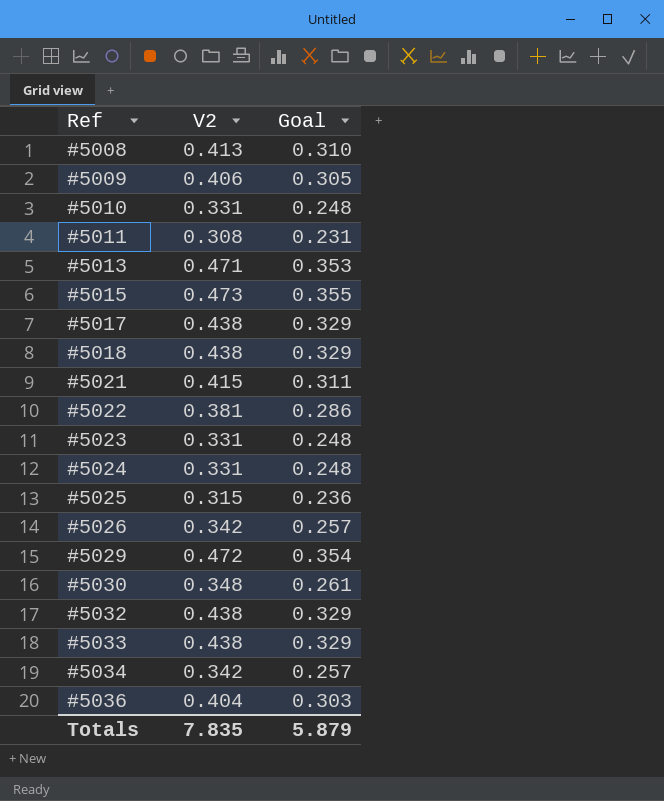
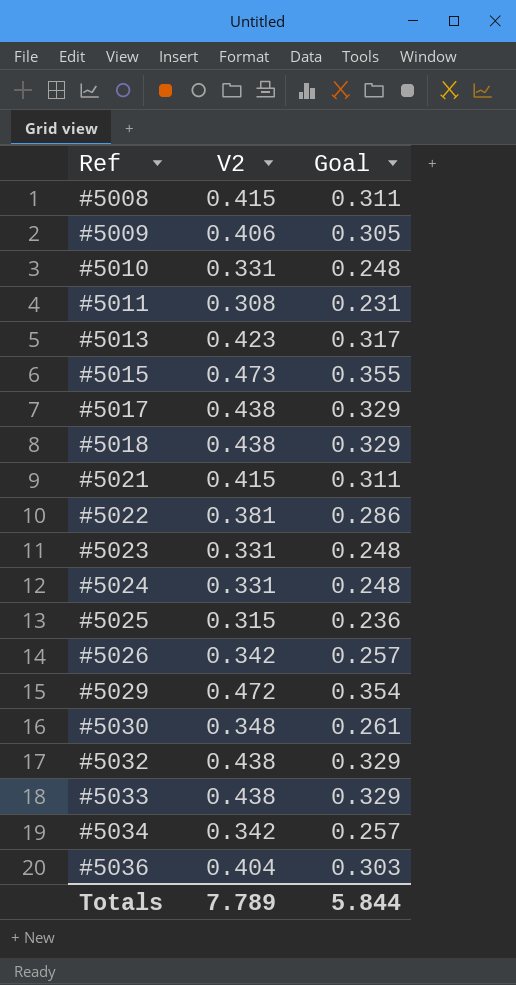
#5008 | V2: 0.413 -> 0.415
#5008 | Goal: 0.310 -> 0.311
#5013 | V2: 0.471 -> 0.423
#5013 | Goal: 0.353 -> 0.317
Totals | V2: 7.835 -> 7.789
Totals | Goal: 5.879 -> 5.844

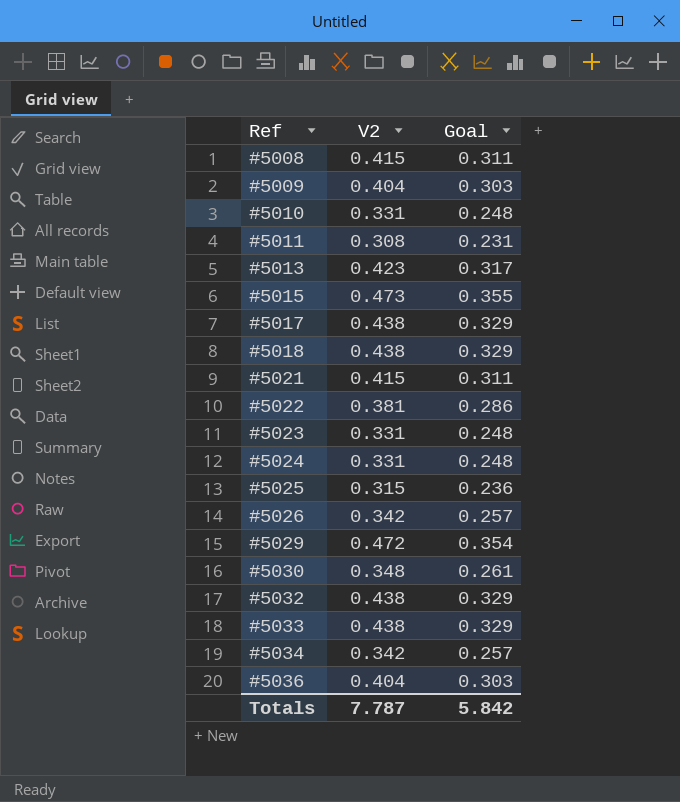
#5009 | V2: 0.406 -> 0.404
#5009 | Goal: 0.305 -> 0.303
Totals | V2: 7.789 -> 7.787
Totals | Goal: 5.844 -> 5.842

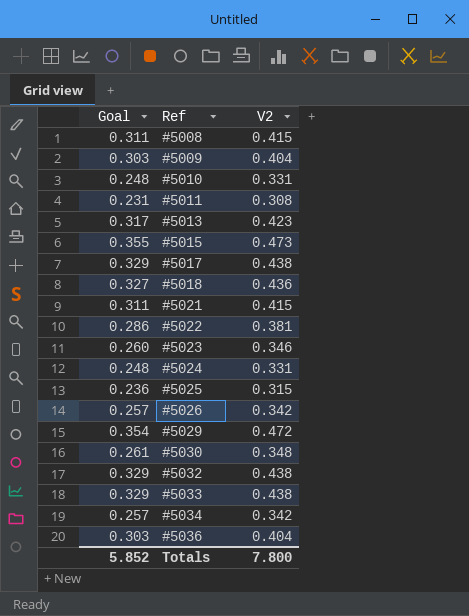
column Goal | position: 3 -> 1
#5018 | Goal: 0.329 -> 0.327
#5018 | V2: 0.438 -> 0.436
#5023 | Goal: 0.248 -> 0.260
#5023 | V2: 0.331 -> 0.346
Totals | Goal: 5.842 -> 5.852
Totals | V2: 7.787 -> 7.800

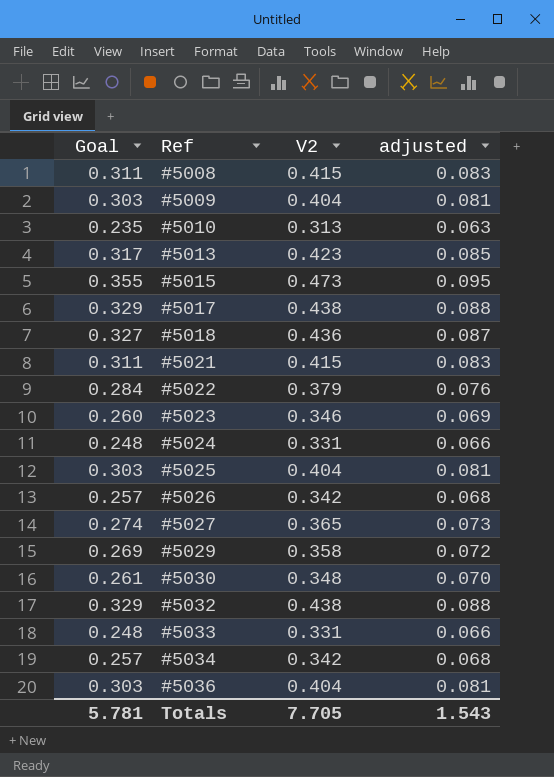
column adjusted | formula: none -> [V2] * 0.2
row #5011: 0.231 | 0.308 -> none
#5010 | Goal: 0.248 -> 0.235
#5010 | V2: 0.331 -> 0.313
#5022 | Goal: 0.286 -> 0.284
#5022 | V2: 0.381 -> 0.379
#5025 | Goal: 0.236 -> 0.303
#5025 | V2: 0.315 -> 0.404
row #5027: none -> 0.274 | 0.365 | 0.073
#5029 | Goal: 0.354 -> 0.269
#5029 | V2: 0.472 -> 0.358
#5033 | Goal: 0.329 -> 0.248
#5033 | V2: 0.438 -> 0.331
Totals | Goal: 5.852 -> 5.781
Totals | V2: 7.800 -> 7.705

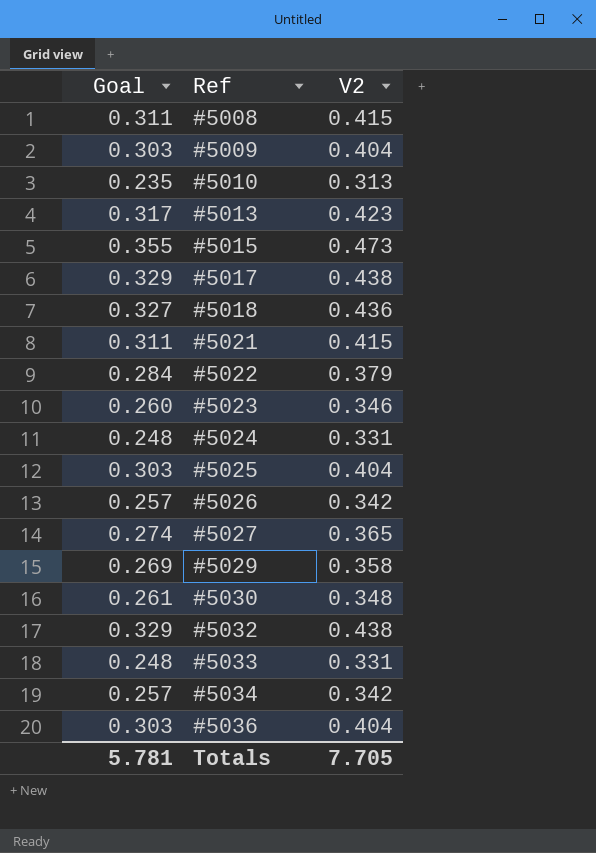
column adjusted | formula: [V2] * 0.2 -> none

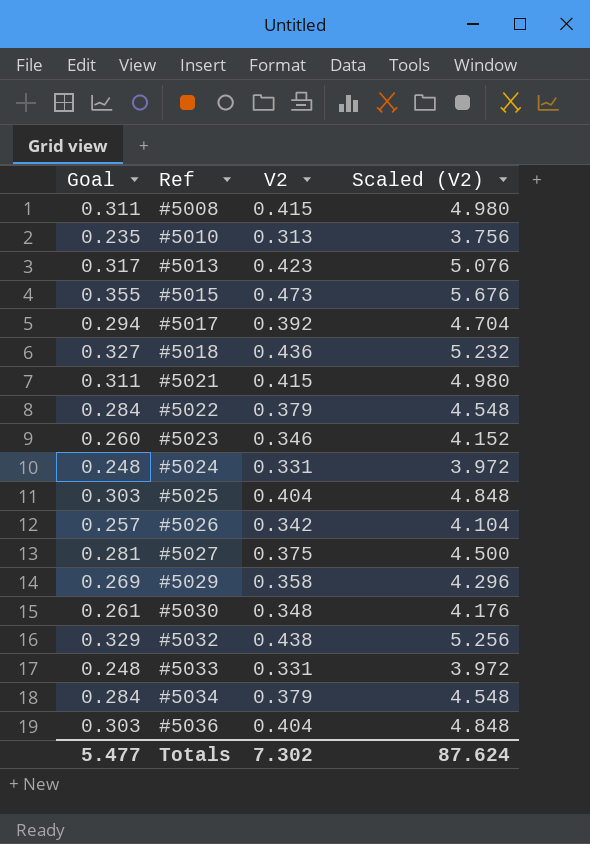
column Scaled (V2) | formula: none -> [V2] * 12
row #5009: 0.303 | 0.404 -> none
#5017 | Goal: 0.329 -> 0.294
#5017 | V2: 0.438 -> 0.392
#5027 | Goal: 0.274 -> 0.281
#5027 | V2: 0.365 -> 0.375
#5034 | Goal: 0.257 -> 0.284
#5034 | V2: 0.342 -> 0.379
Totals | Goal: 5.781 -> 5.477
Totals | V2: 7.705 -> 7.302

